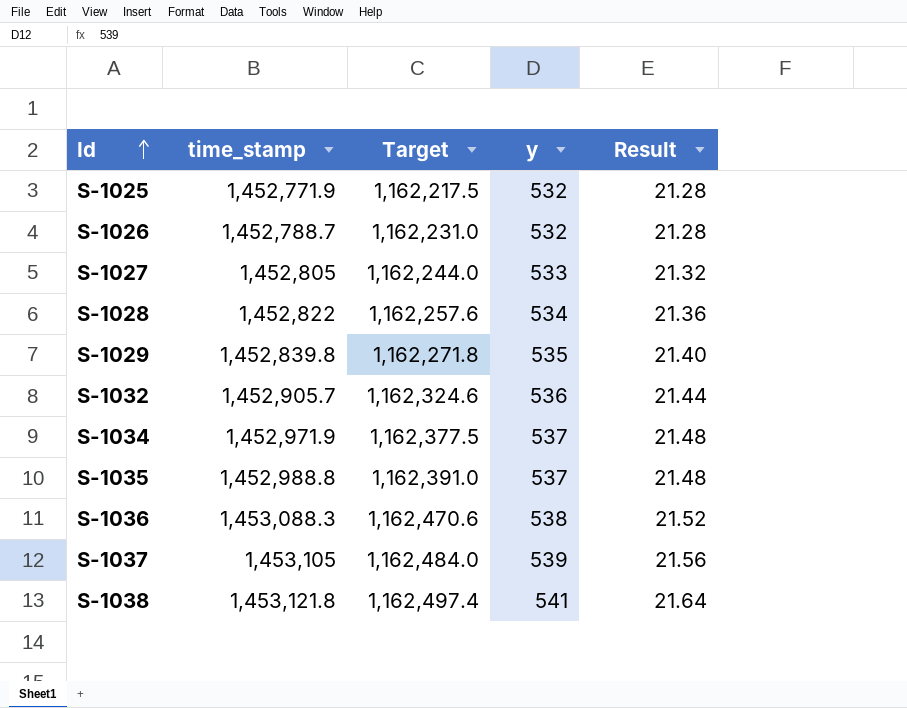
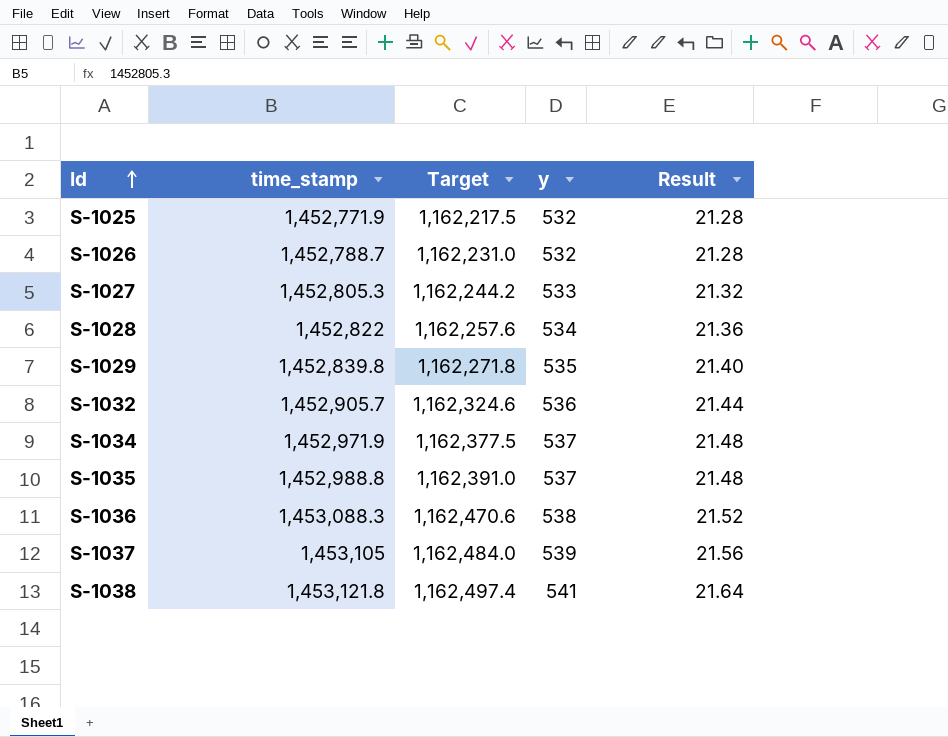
S-1027 | time_stamp: 1,452,805 -> 1,452,805.3
S-1027 | Target: 1,162,244.0 -> 1,162,244.2

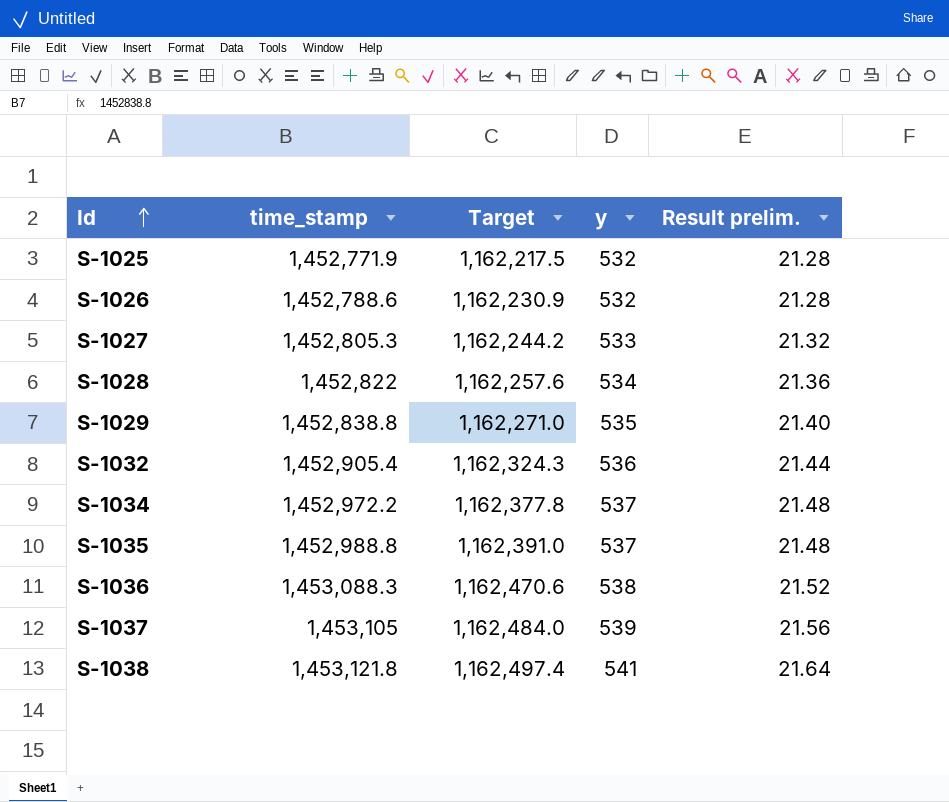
column name: Result -> Result prelim.
S-1026 | time_stamp: 1,452,788.7 -> 1,452,788.6
S-1026 | Target: 1,162,231.0 -> 1,162,230.9
S-1029 | time_stamp: 1,452,839.8 -> 1,452,838.8
S-1029 | Target: 1,162,271.8 -> 1,162,271.0
S-1032 | time_stamp: 1,452,905.7 -> 1,452,905.4
S-1032 | Target: 1,162,324.6 -> 1,162,324.3
S-1034 | time_stamp: 1,452,971.9 -> 1,452,972.2
S-1034 | Target: 1,162,377.5 -> 1,162,377.8

